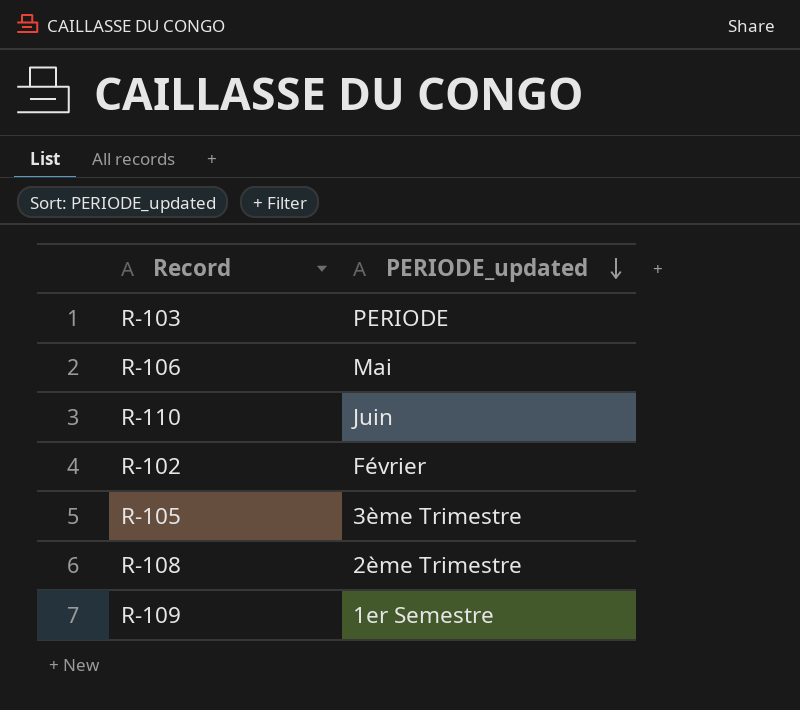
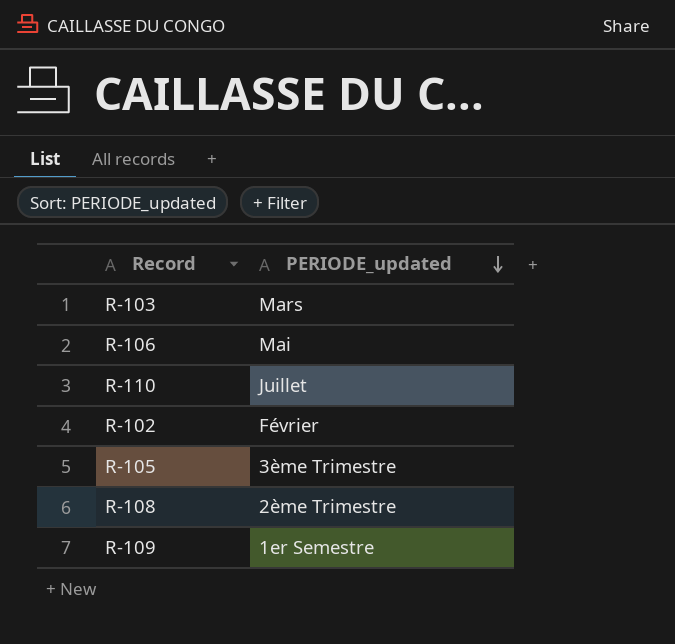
R-103 | PERIODE_updated: PERIODE -> Mars
R-110 | PERIODE_updated: Juin -> Juillet

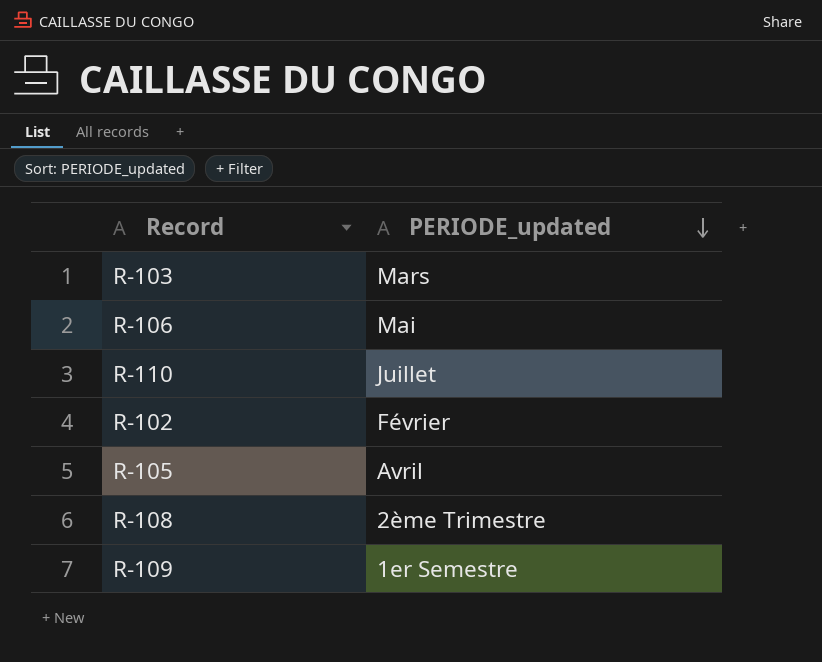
R-105 | PERIODE_updated: 3ème Trimestre -> Avril

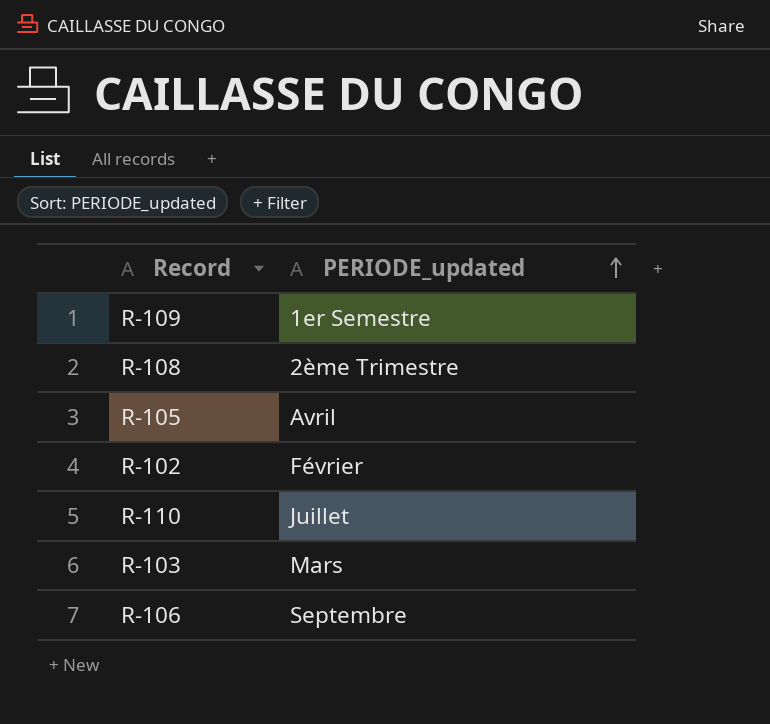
row order: PERIODE_updated descending -> PERIODE_updated ascending
R-106 | PERIODE_updated: Mai -> Septembre

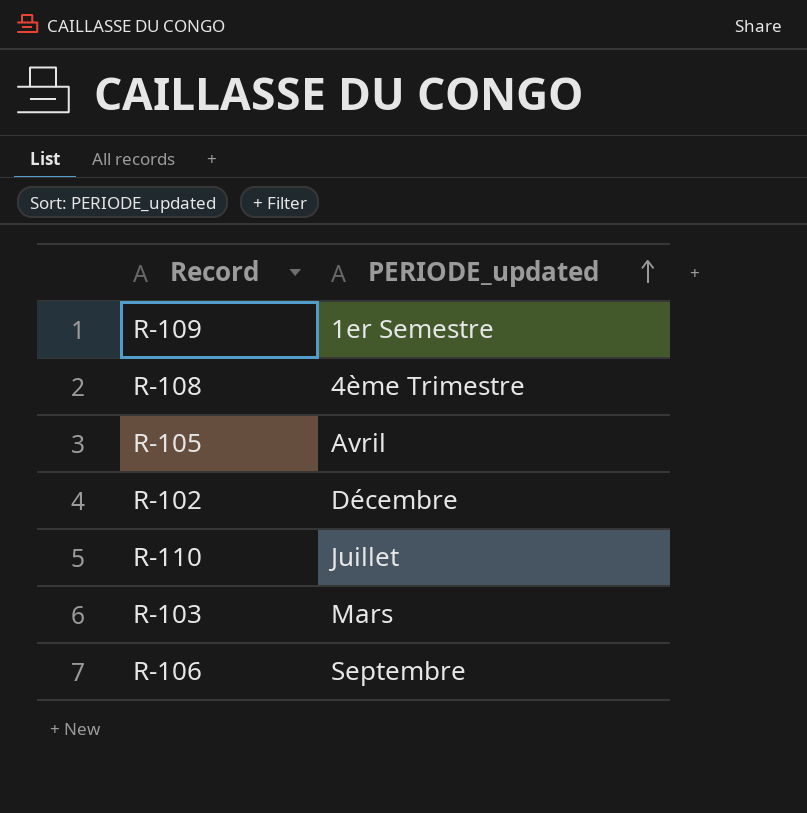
R-108 | PERIODE_updated: 2ème Trimestre -> 4ème Trimestre
R-102 | PERIODE_updated: Février -> Décembre

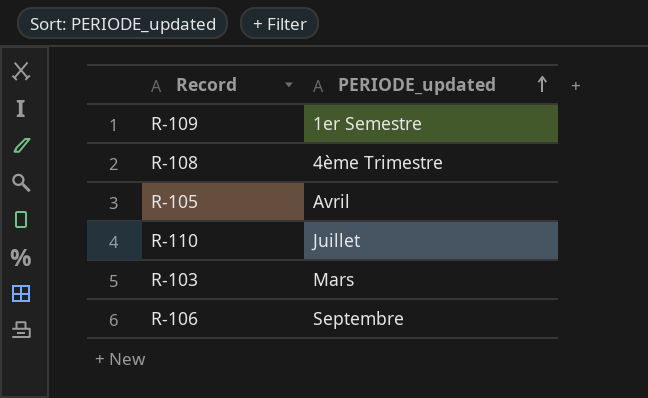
row R-102: Décembre -> none

